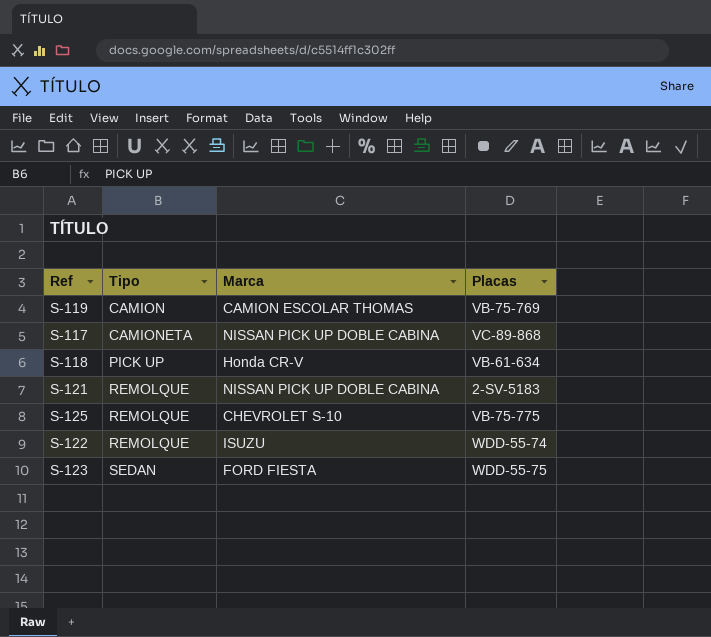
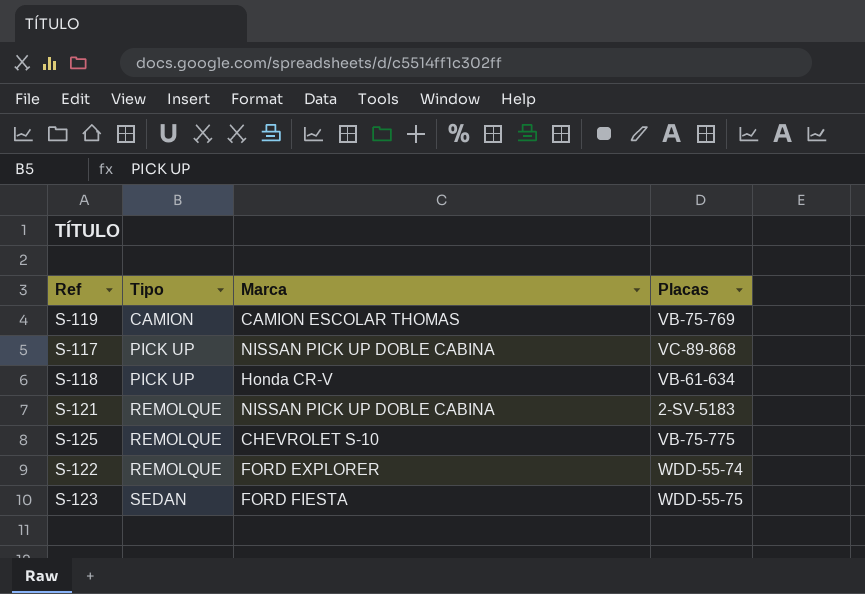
S-117 | Tipo: CAMIONETA -> PICK UP
S-122 | Marca: ISUZU -> FORD EXPLORER

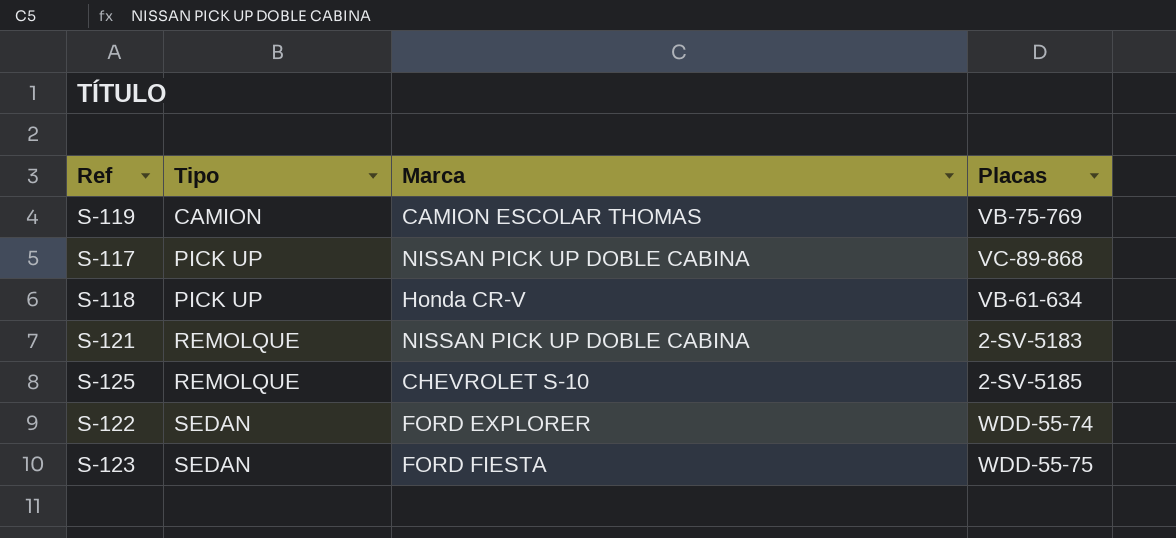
S-125 | Placas: VB-75-775 -> 2-SV-5185
S-122 | Tipo: REMOLQUE -> SEDAN

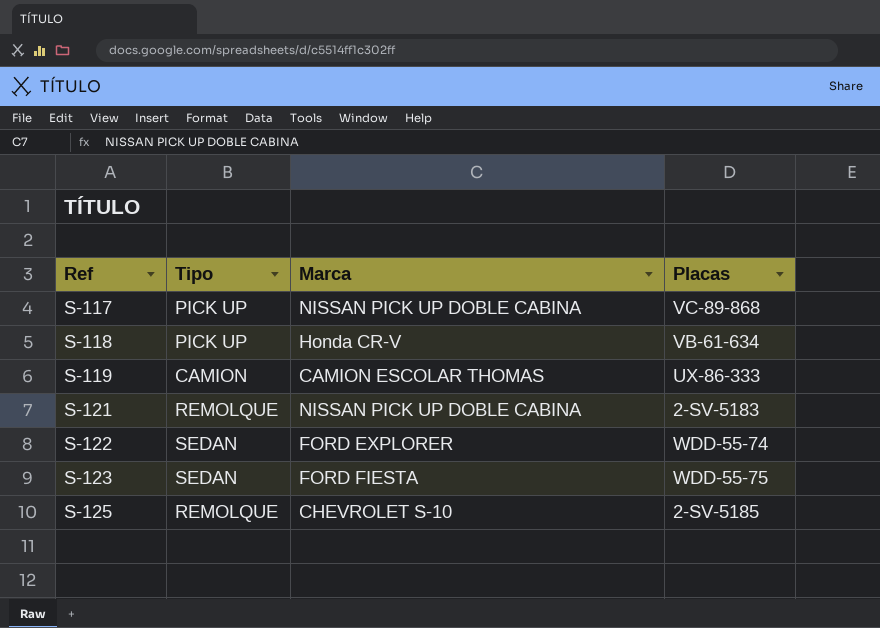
row order: Tipo ascending -> Ref ascending
S-119 | Placas: VB-75-769 -> UX-86-333

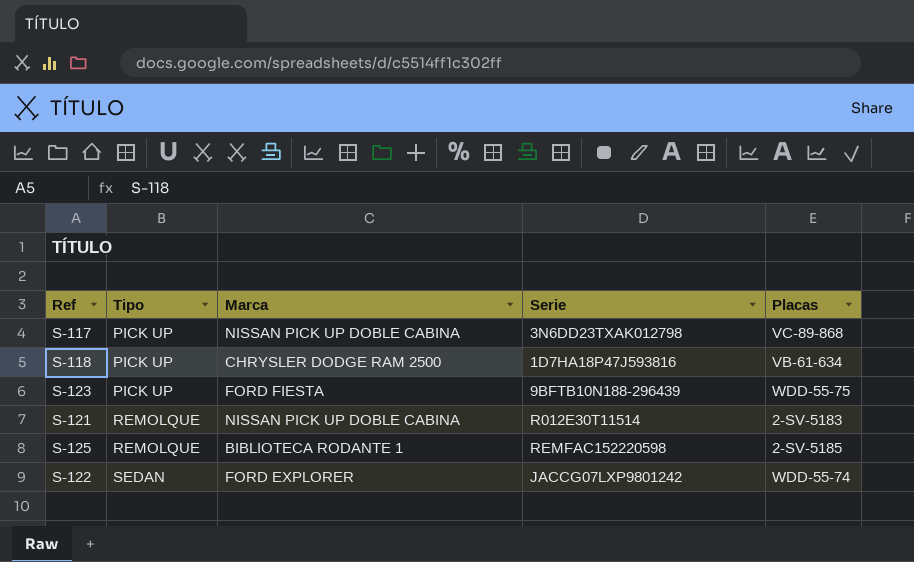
row order: Ref ascending -> Tipo ascending
column Serie | position: none -> 4
row S-119: CAMION | CAMION ESCOLAR THOMAS | UX-86-333 -> none
S-118 | Marca: Honda CR-V -> CHRYSLER DODGE RAM 2500
S-123 | Tipo: SEDAN -> PICK UP
S-125 | Marca: CHEVROLET S-10 -> BIBLIOTECA RODANTE 1

